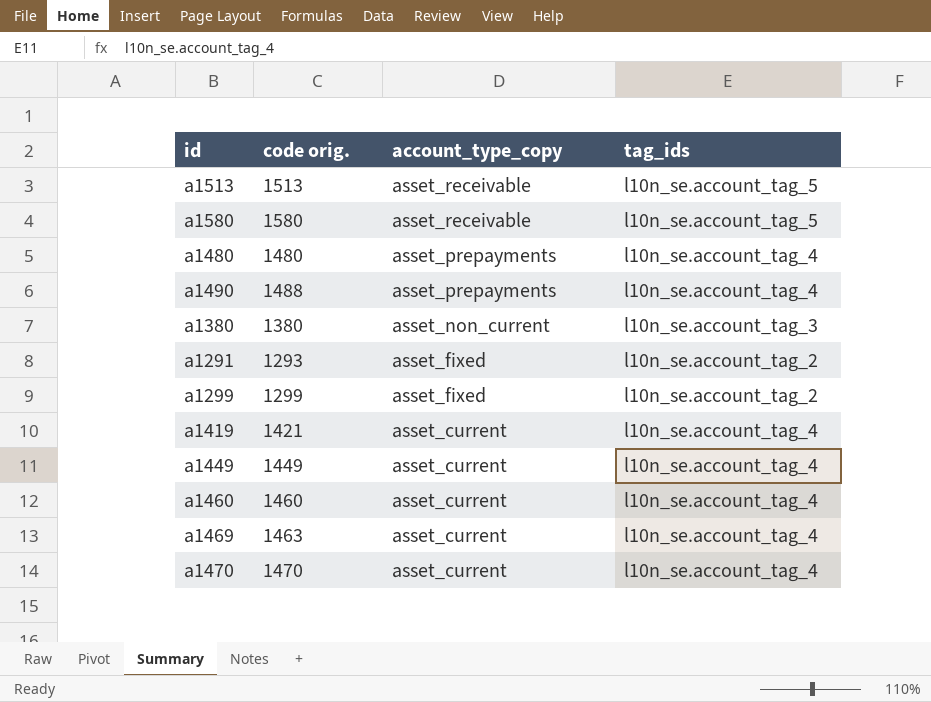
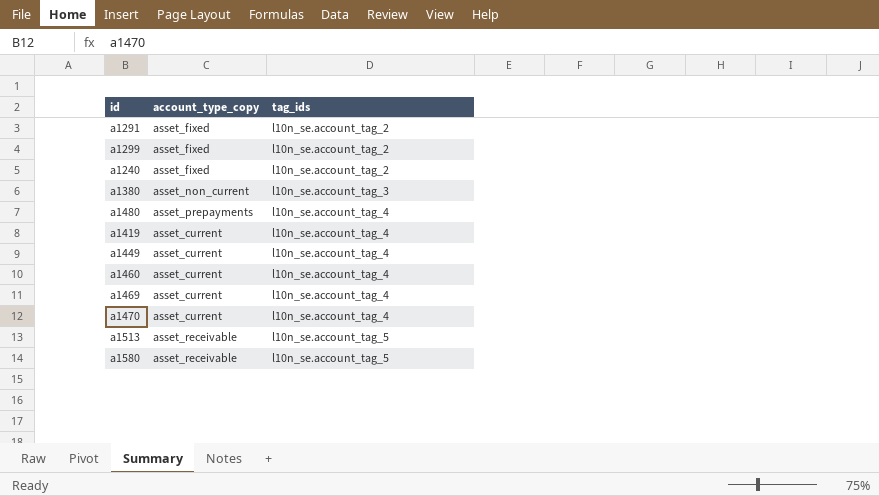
row order: account_type_copy descending -> tag_ids ascending
column code orig. | position: 2 -> none
row a1490: 1488 | asset_prepayments | l10n_se.account_tag_4 -> none
row a1240: none -> asset_fixed | l10n_se.account_tag_2

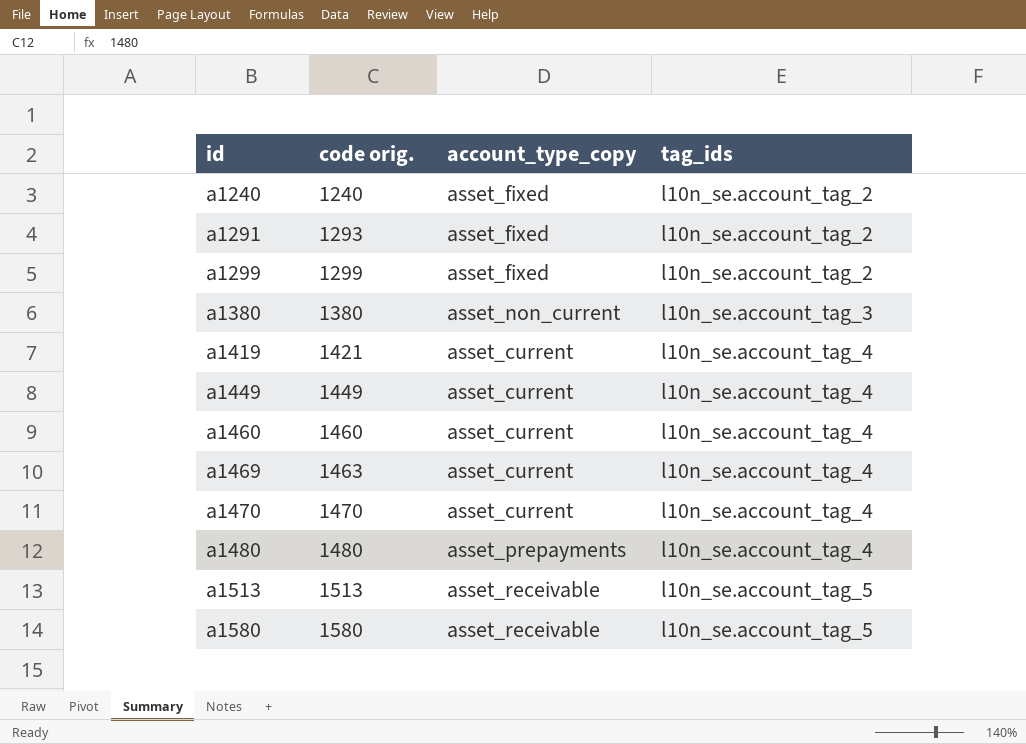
row order: tag_ids ascending -> id ascending
column code orig. | position: none -> 2

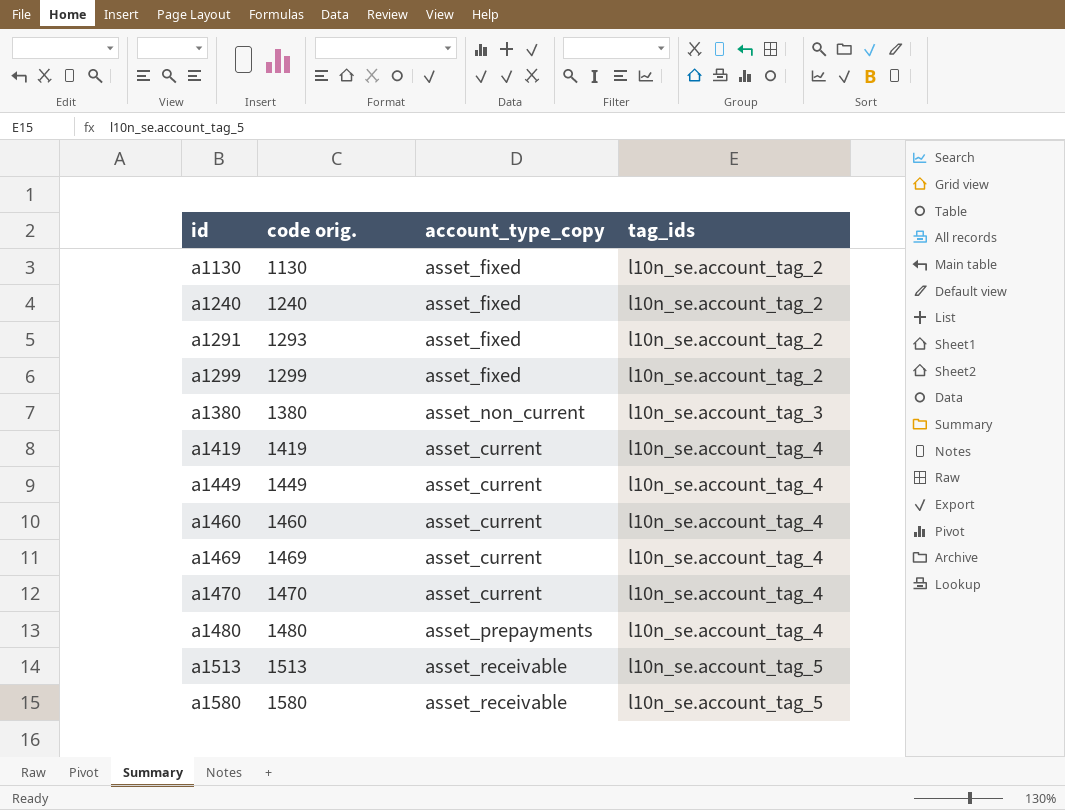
row a1130: none -> 1130 | asset_fixed | l10n_se.account_tag_2
a1419 | code orig.: 1421 -> 1419
a1469 | code orig.: 1463 -> 1469

